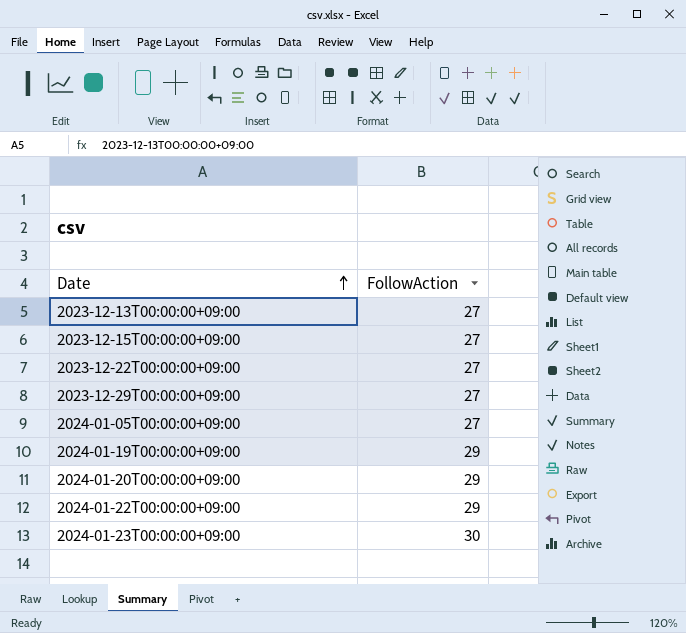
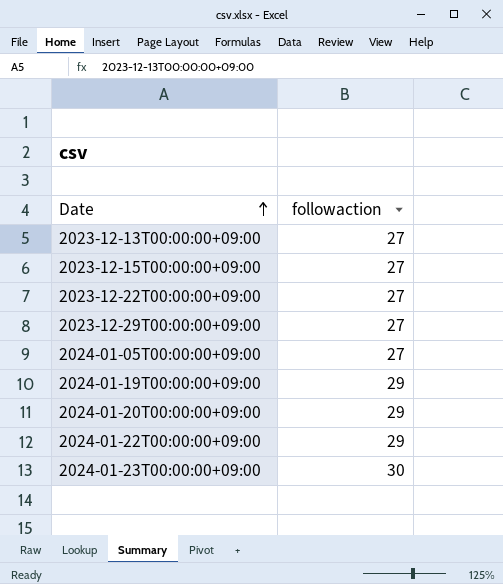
column name: FollowAction -> followaction

